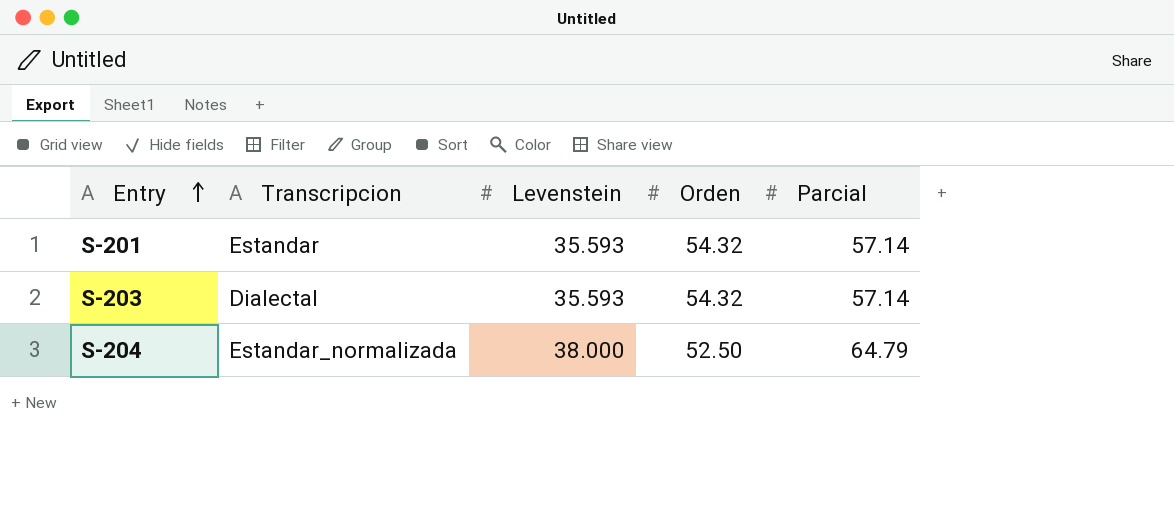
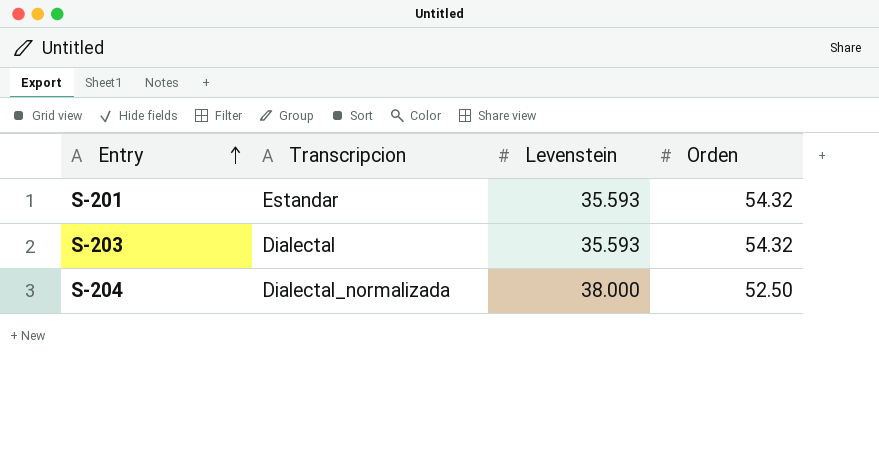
column Parcial | position: 5 -> none
S-204 | Transcripcion: Estandar_normalizada -> Dialectal_normalizada

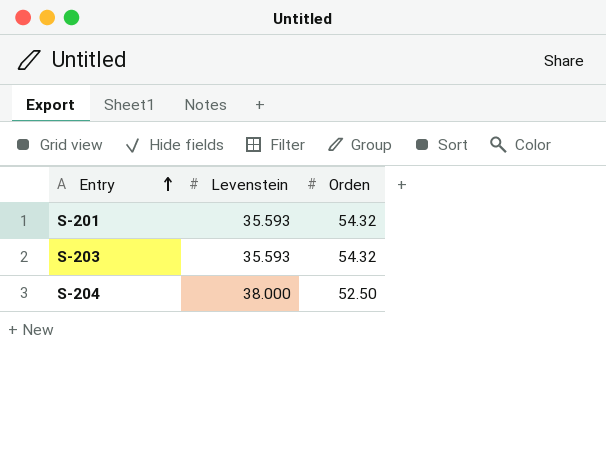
column Transcripcion | position: 2 -> none

